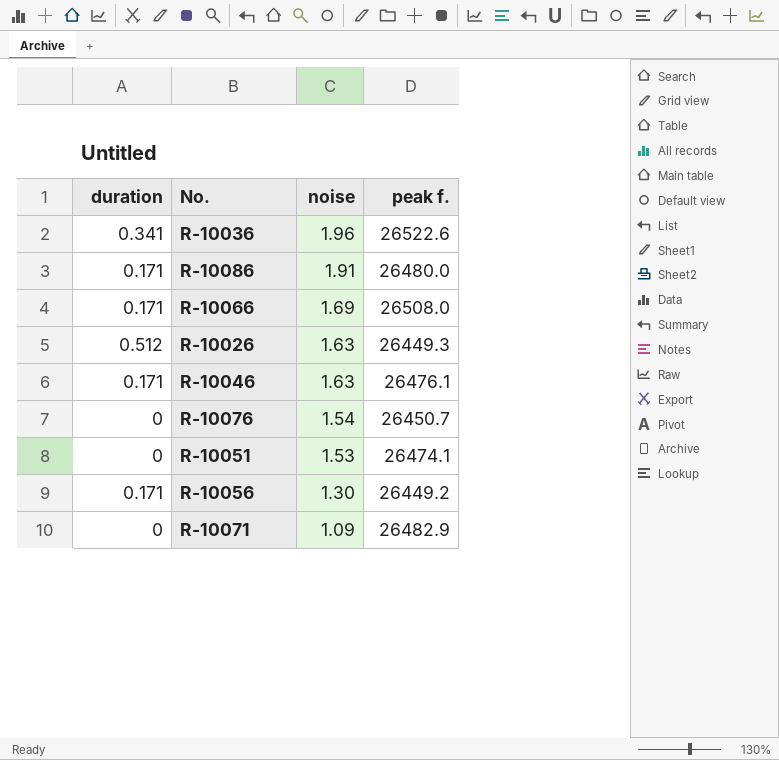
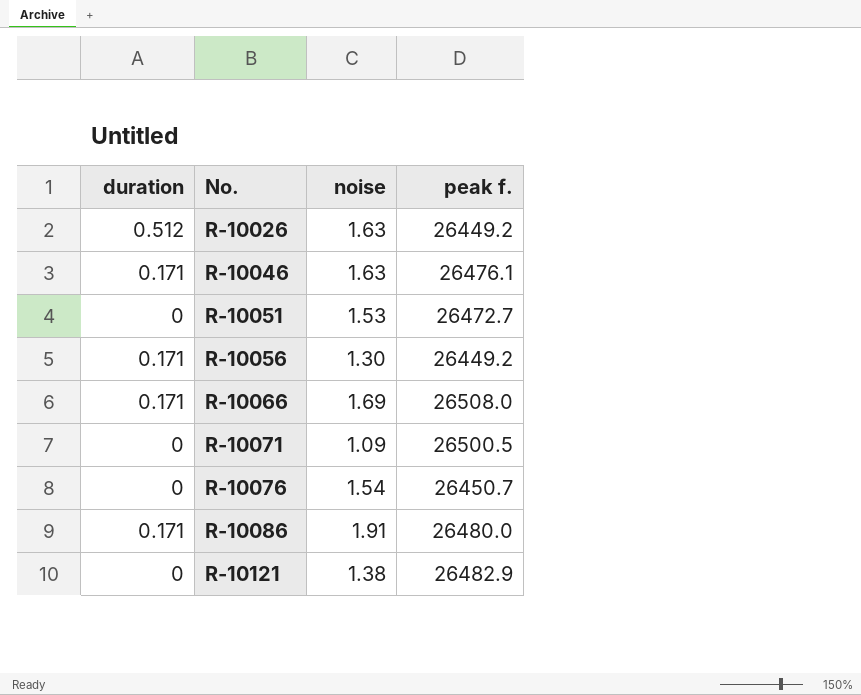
row order: noise descending -> No. ascending
row R-10036: 0.341 | 1.96 | 26522.6 -> none
R-10026 | peak f.: 26449.3 -> 26449.2
R-10051 | peak f.: 26474.1 -> 26472.7
R-10071 | peak f.: 26482.9 -> 26500.5
row R-10121: none -> 0 | 1.38 | 26482.9

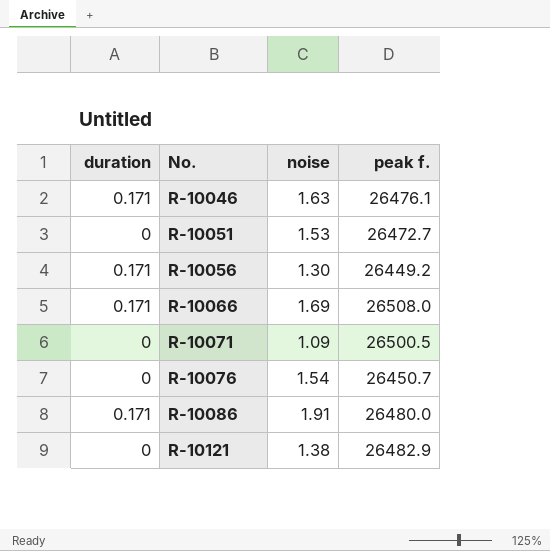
row R-10026: 0.512 | 1.63 | 26449.2 -> none

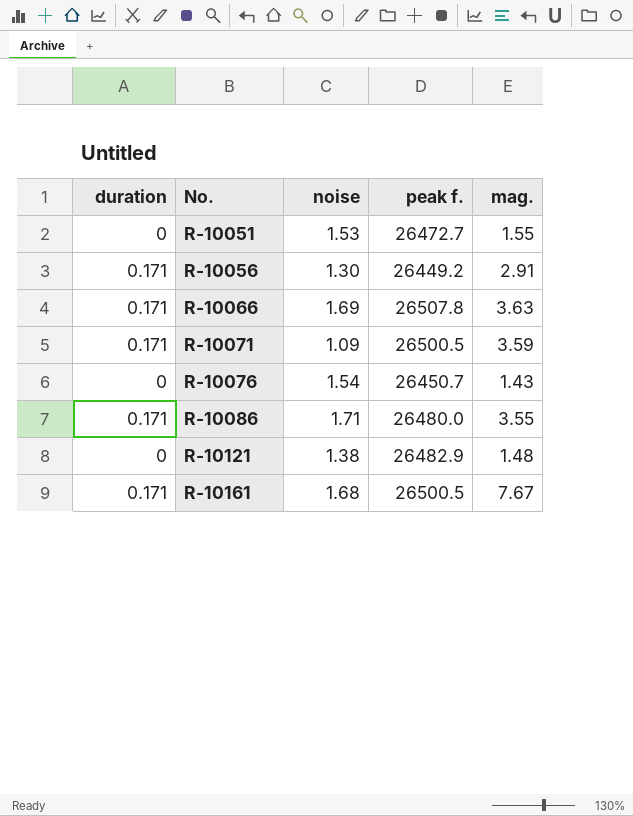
column mag. | position: none -> 5
row R-10046: 0.171 | 1.63 | 26476.1 -> none
R-10066 | peak f.: 26508.0 -> 26507.8
R-10071 | duration: 0 -> 0.171
R-10086 | noise: 1.91 -> 1.71
row R-10161: none -> 0.171 | 1.68 | 26500.5 | 7.67

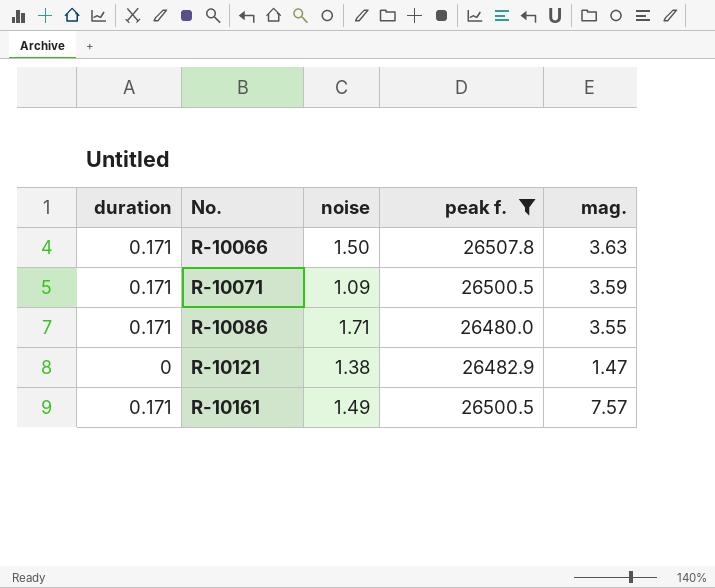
filter: none -> peak f. >= 26480.0
R-10066 | noise: 1.69 -> 1.50
R-10121 | mag.: 1.48 -> 1.47
R-10161 | noise: 1.68 -> 1.49
R-10161 | mag.: 7.67 -> 7.57

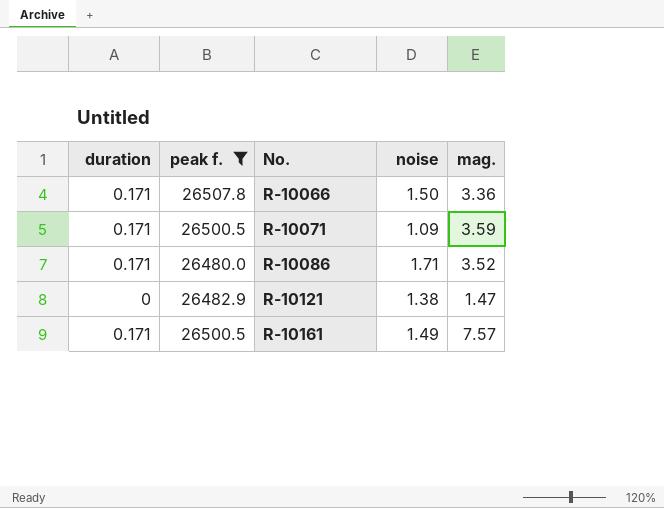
column peak f. | position: 4 -> 2
R-10066 | mag.: 3.63 -> 3.36
R-10086 | mag.: 3.55 -> 3.52

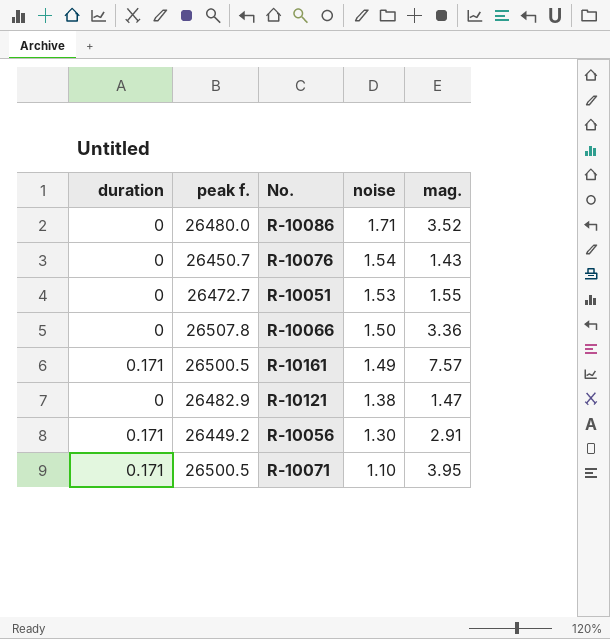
filter: peak f. >= 26480.0 -> none
row order: No. ascending -> noise descending
R-10086 | duration: 0.171 -> 0
R-10066 | duration: 0.171 -> 0
R-10071 | noise: 1.09 -> 1.10
R-10071 | mag.: 3.59 -> 3.95

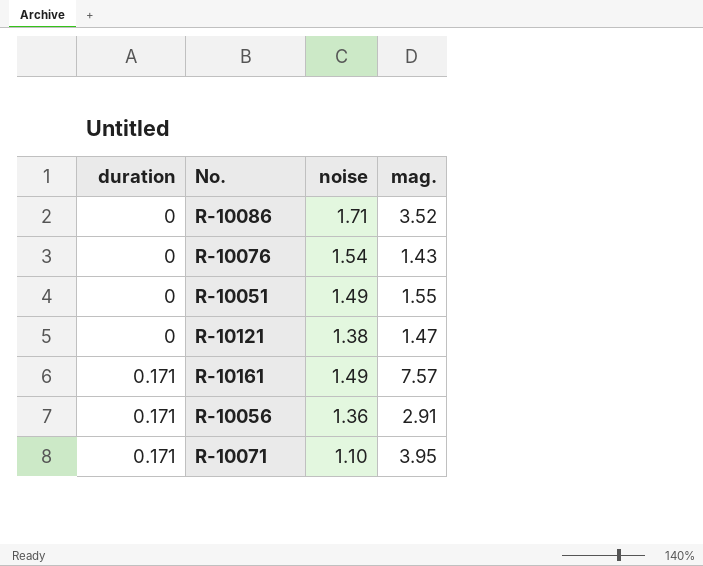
row order: noise descending -> duration ascending
column peak f. | position: 2 -> none
row R-10066: 0 | 26507.8 | 1.50 | 3.36 -> none
R-10051 | noise: 1.53 -> 1.49
R-10056 | noise: 1.30 -> 1.36

